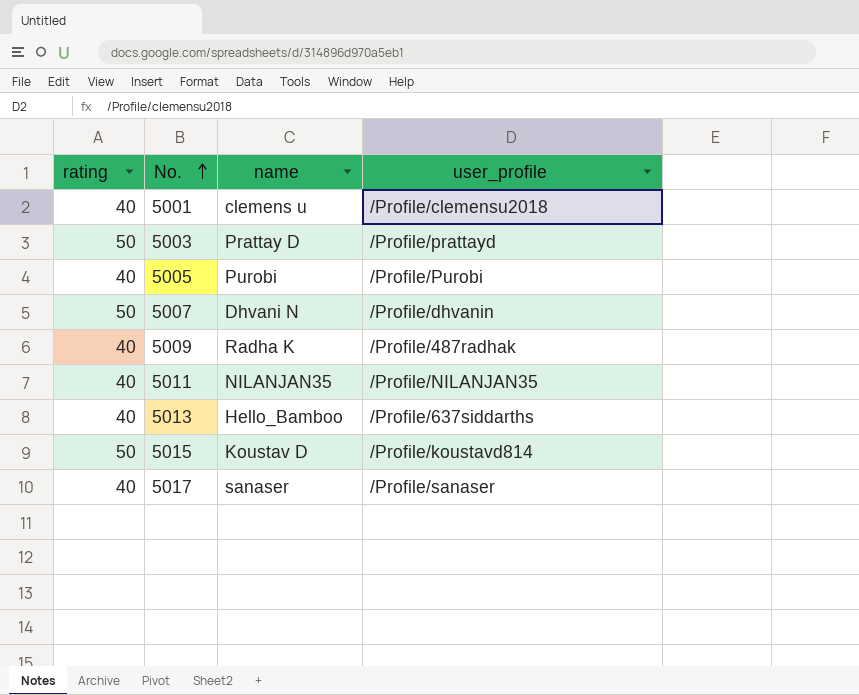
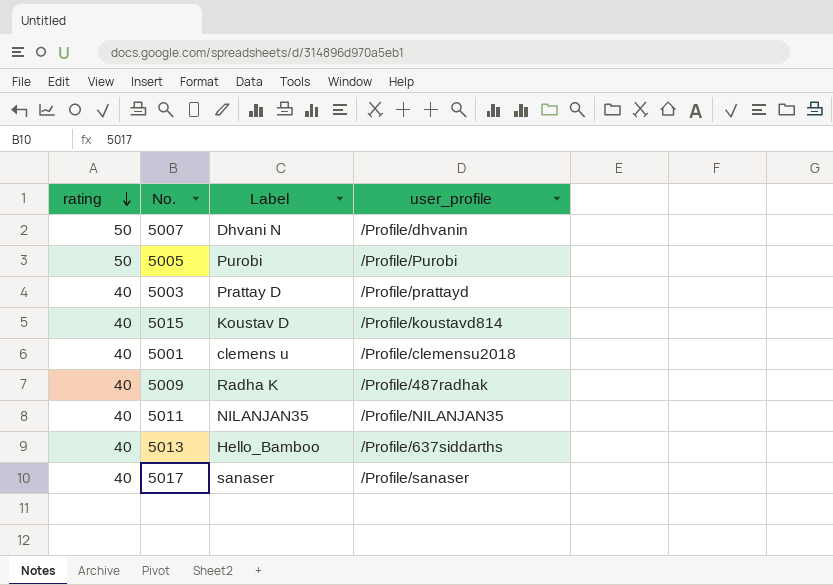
row order: No. ascending -> rating descending
column name: name -> Label
5005 | rating: 40 -> 50
5003 | rating: 50 -> 40
5015 | rating: 50 -> 40

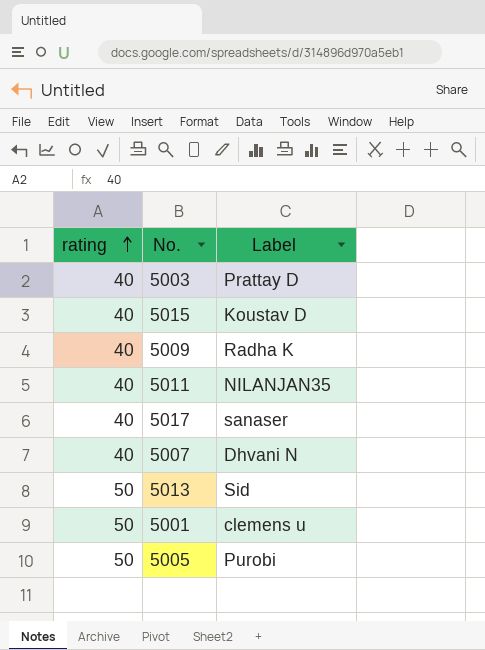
row order: rating descending -> rating ascending
column user_profile | position: 4 -> none
5007 | rating: 50 -> 40
5013 | rating: 40 -> 50
5013 | Label: Hello_Bamboo -> Sid
5001 | rating: 40 -> 50

